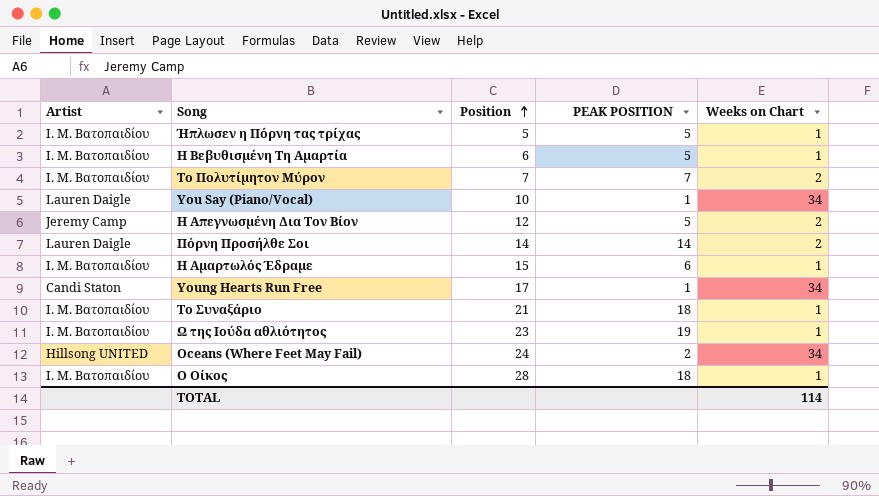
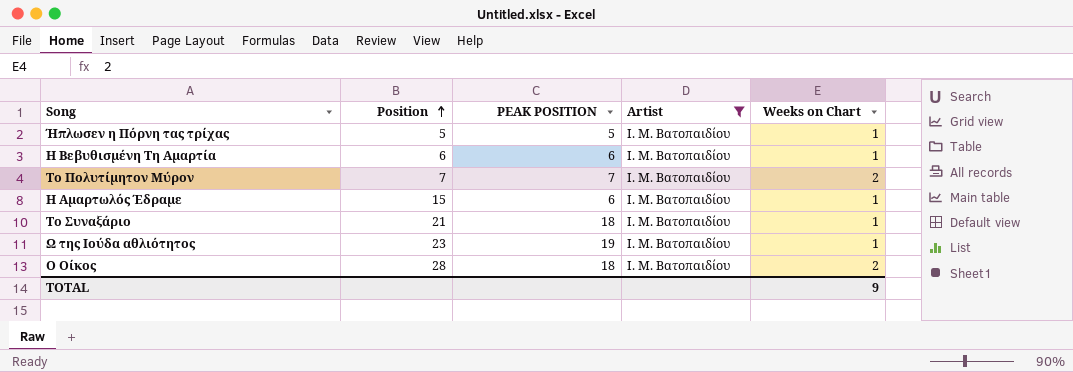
filter: none -> Artist = Ι. Μ. Βατοπαιδίου
column Artist | position: 1 -> 4
Η Βεβυθισμένη Τη Αμαρτία | PEAK POSITION: 5 -> 6
Ο Οίκος | Weeks on Chart: 1 -> 2
TOTAL | Weeks on Chart: 114 -> 9

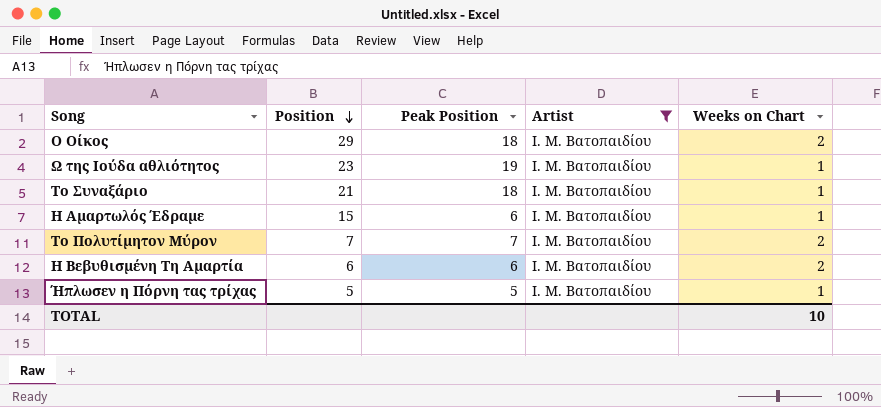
row order: Position ascending -> Position descending
column name: PEAK POSITION -> Peak Position
Ο Οίκος | Position: 28 -> 29
Η Βεβυθισμένη Τη Αμαρτία | Weeks on Chart: 1 -> 2
TOTAL | Weeks on Chart: 9 -> 10

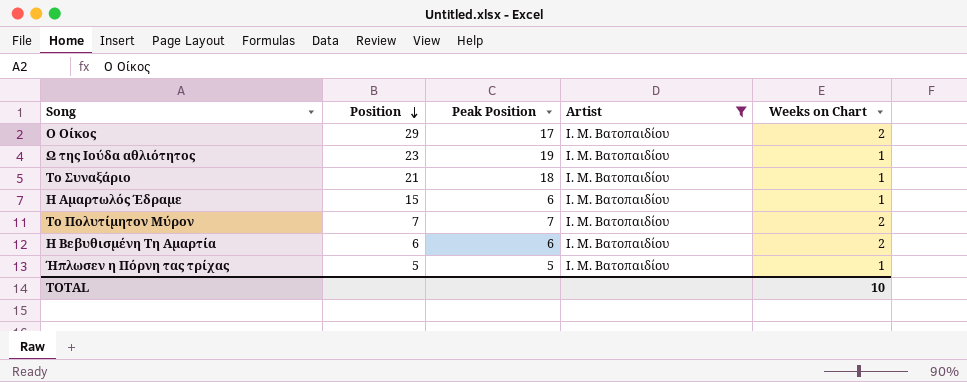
Ο Οίκος | Peak Position: 18 -> 17

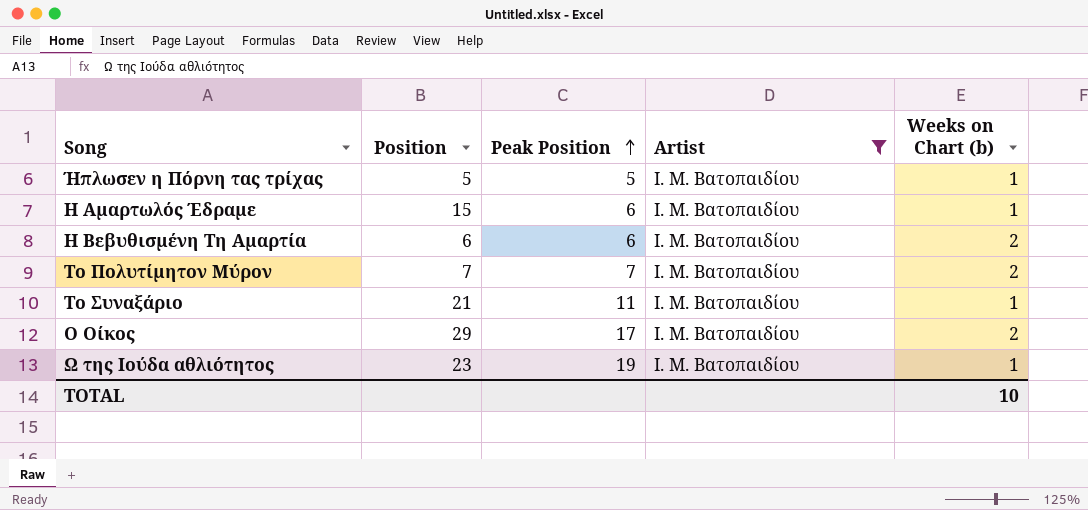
row order: Position descending -> Peak Position ascending
column name: Weeks on Chart -> Weeks on Chart (b)
Το Συναξάριο | Peak Position: 18 -> 11

